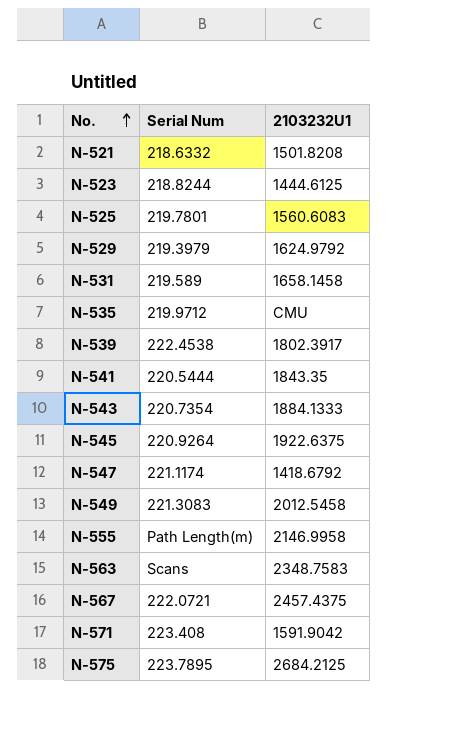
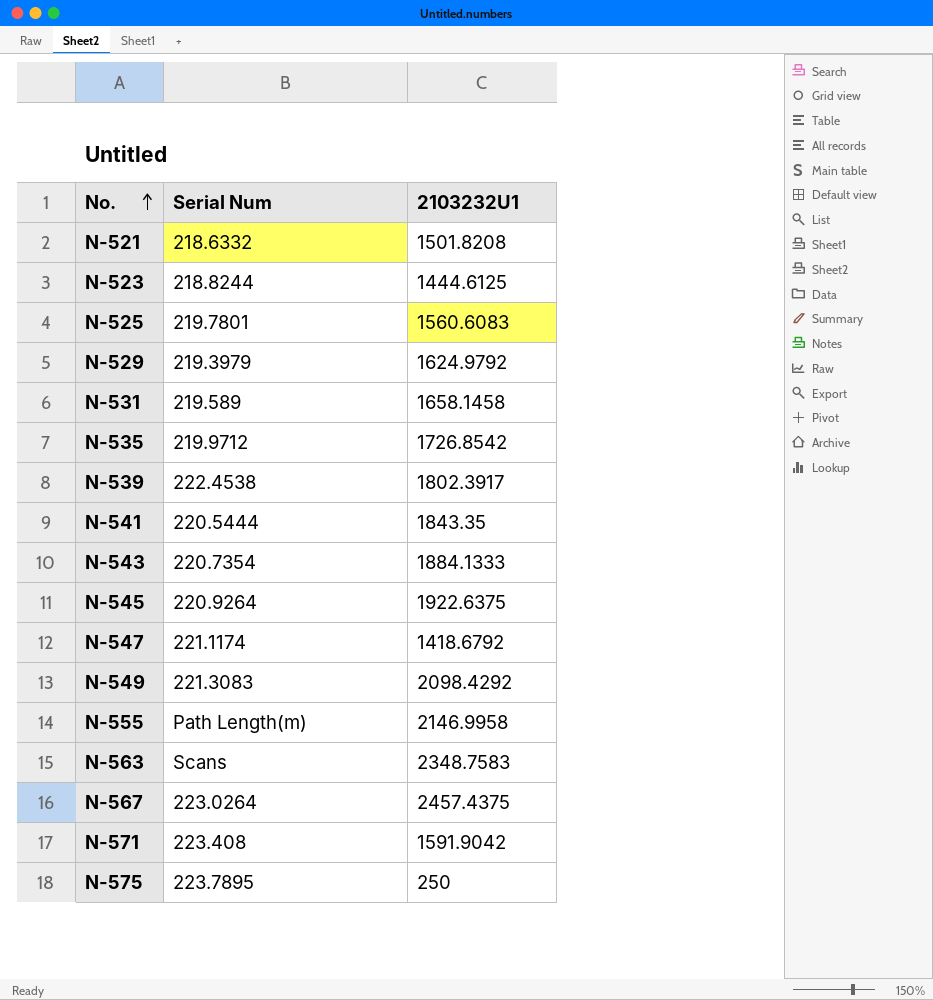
N-535 | 2103232U1: CMU -> 1726.8542
N-549 | 2103232U1: 2012.5458 -> 2098.4292
N-567 | Serial Num: 222.0721 -> 223.0264
N-575 | 2103232U1: 2684.2125 -> 250

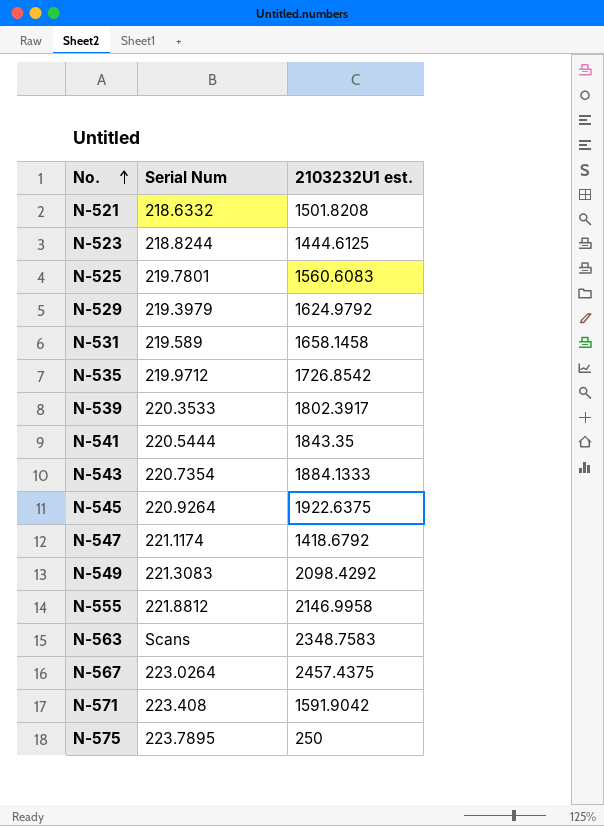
column name: 2103232U1 -> 2103232U1 est.
N-539 | Serial Num: 222.4538 -> 220.3533
N-555 | Serial Num: Path Length(m) -> 221.8812

